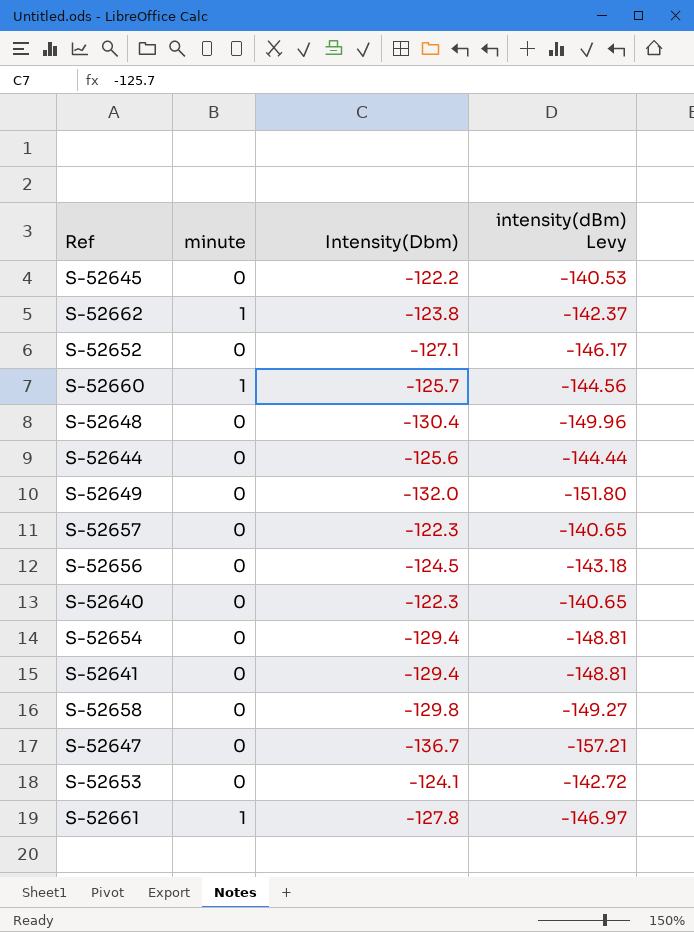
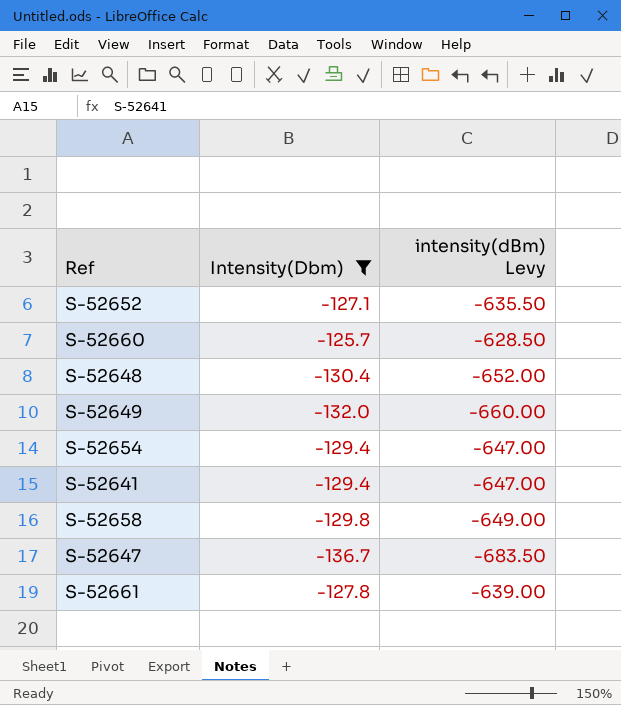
filter: none -> Intensity(Dbm) <= -125.7
column minute | position: 2 -> none
column intensity(dBm) Levy | formula: [Intensity(Dbm)] * 1.15 -> [Intensity(Dbm)] * 5

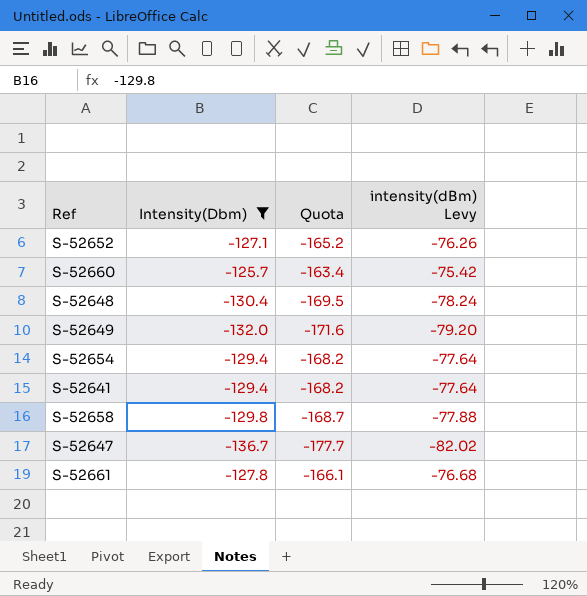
column Quota | formula: none -> [Intensity(Dbm)] * 1.3
column intensity(dBm) Levy | formula: [Intensity(Dbm)] * 5 -> [Intensity(Dbm)] * 0.6

